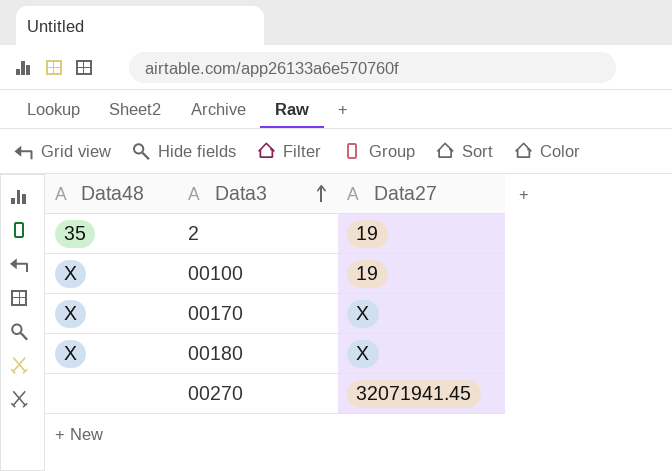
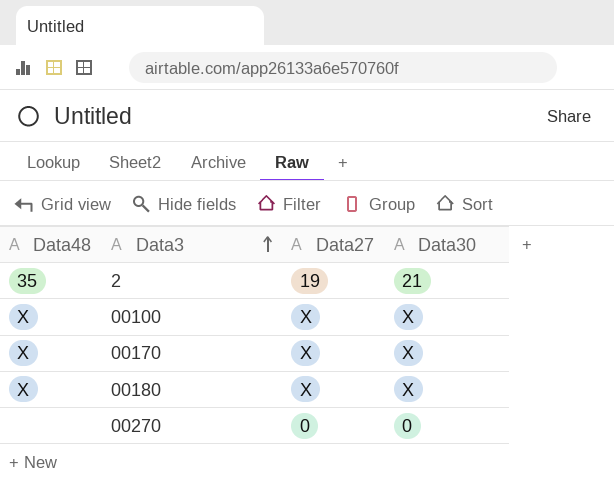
column Data30 | position: none -> 4
00100 | Data27: 19 -> X
00270 | Data27: 32071941.45 -> 0

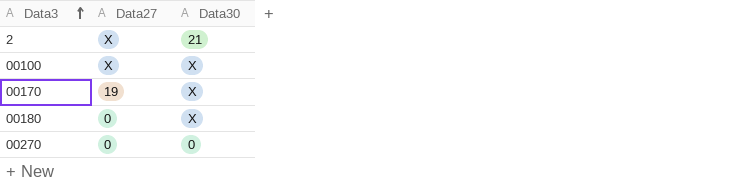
column Data48 | position: 1 -> none
2 | Data27: 19 -> X
00170 | Data27: X -> 19
00180 | Data27: X -> 0

